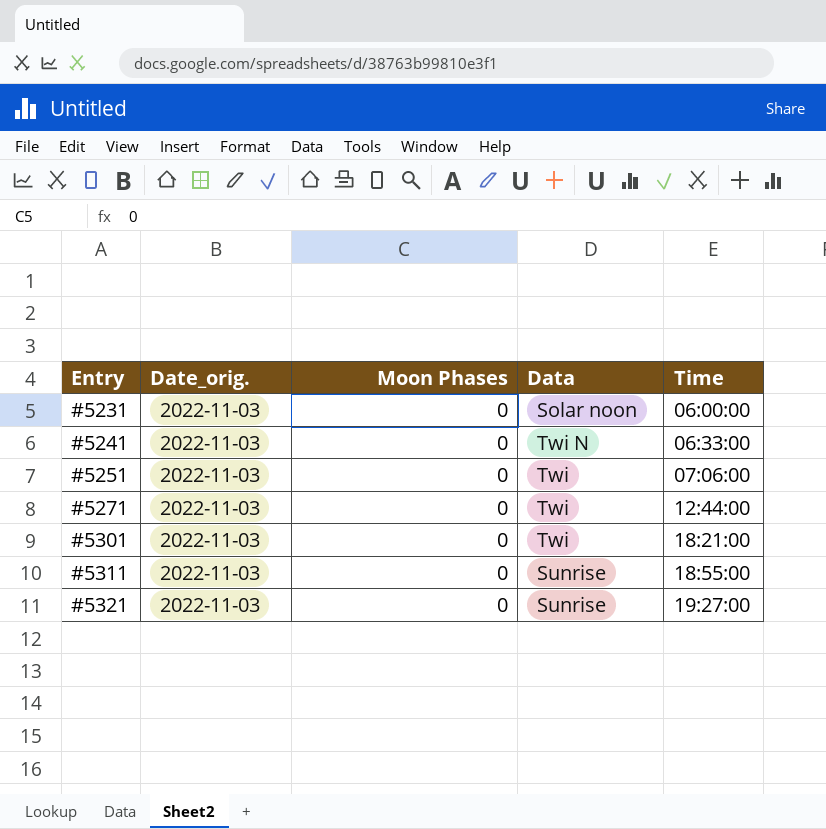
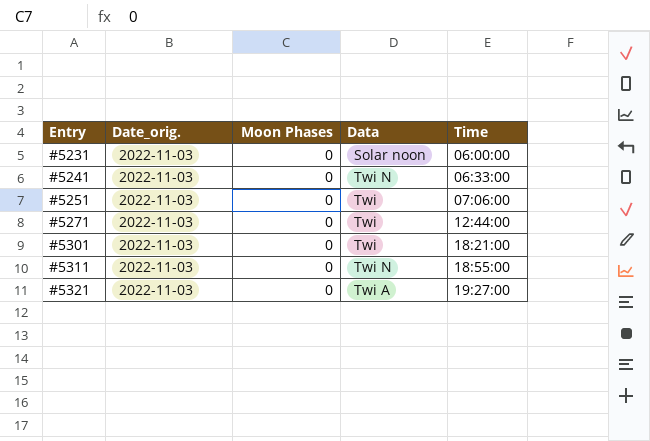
#5311 | Data: Sunrise -> Twi N
#5321 | Data: Sunrise -> Twi A

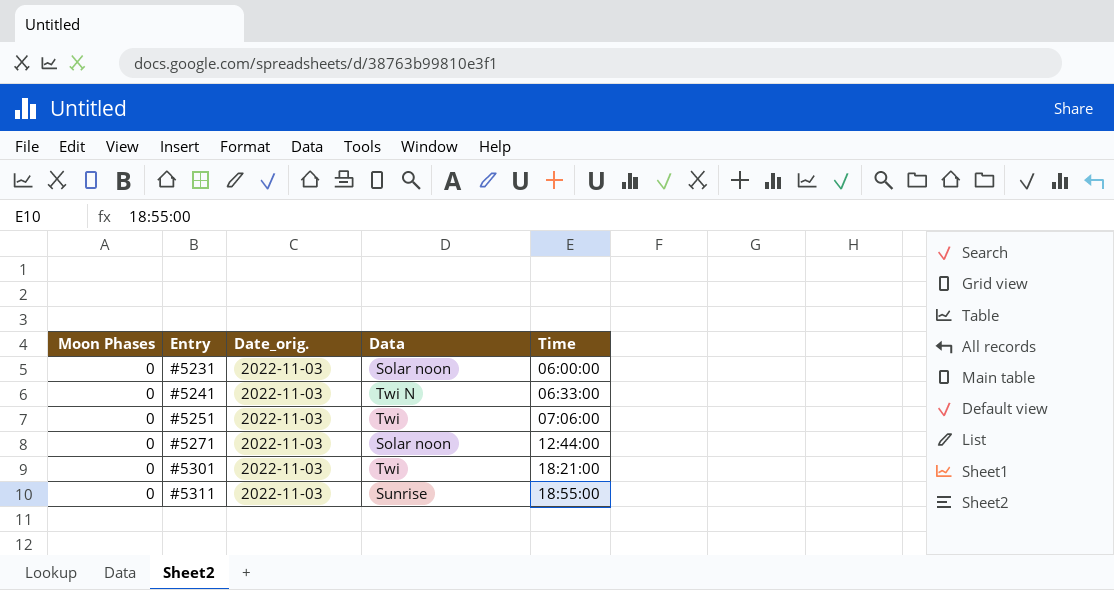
column Moon Phases | position: 3 -> 1
row #5321: 2022-11-03 | 0 | Twi A | 19:27:00 -> none
#5271 | Data: Twi -> Solar noon
#5311 | Data: Twi N -> Sunrise

